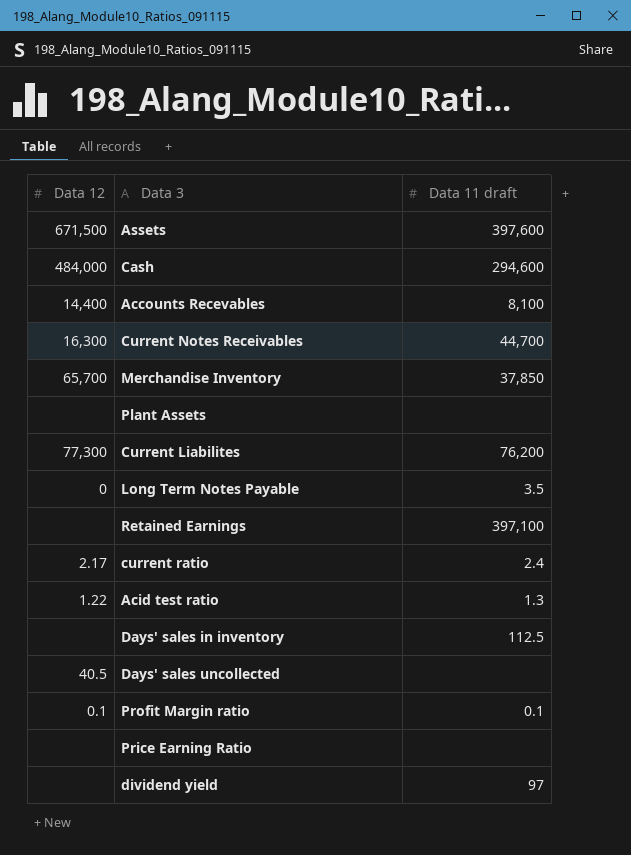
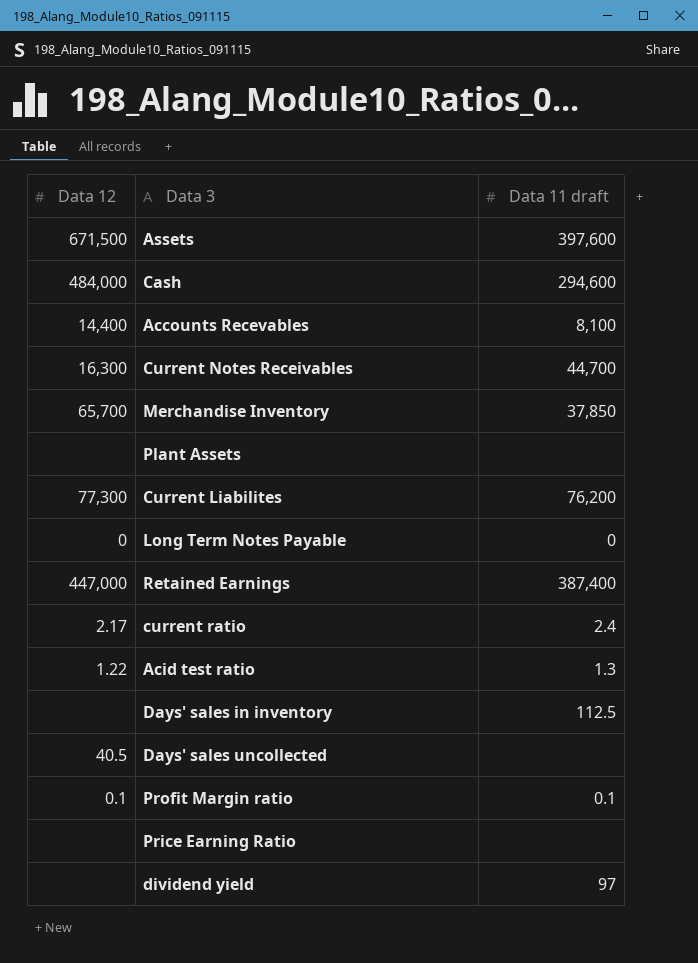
Long Term Notes Payable | Data 11 draft: 3.5 -> 0
Retained Earnings | Data 12: none -> 447,000
Retained Earnings | Data 11 draft: 397,100 -> 387,400

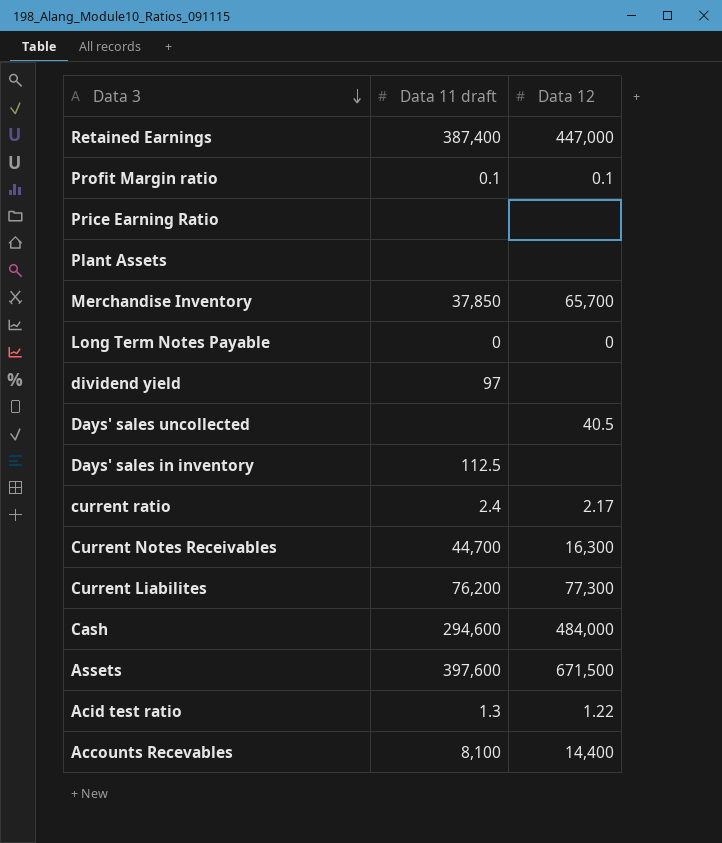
row order: none -> Data 3 descending
column Data 12 | position: 1 -> 3

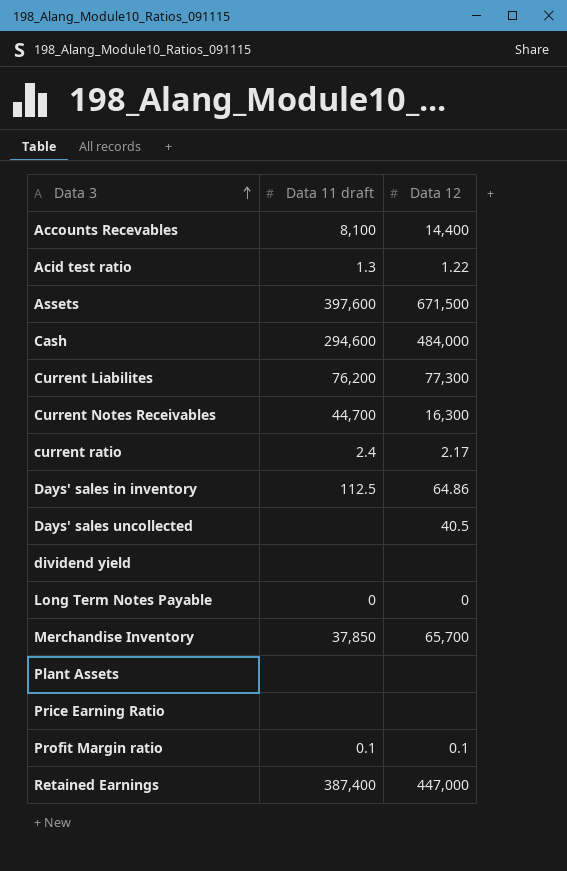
row order: Data 3 descending -> Data 3 ascending
Days' sales in inventory | Data 12: none -> 64.86
dividend yield | Data 11 draft: 97 -> none

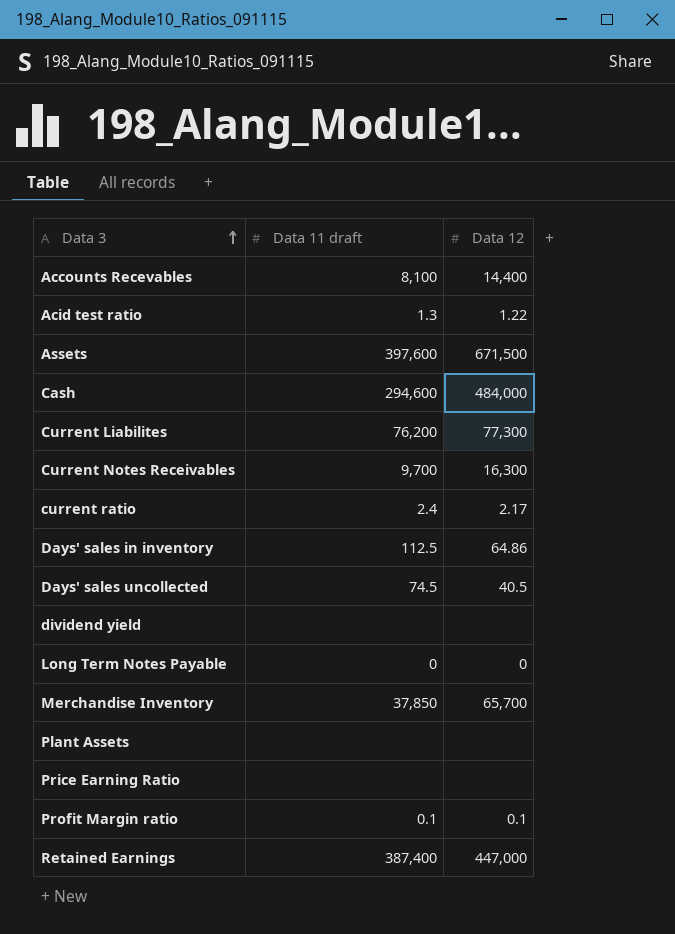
Current Notes Receivables | Data 11 draft: 44,700 -> 9,700
Days' sales uncollected | Data 11 draft: none -> 74.5

